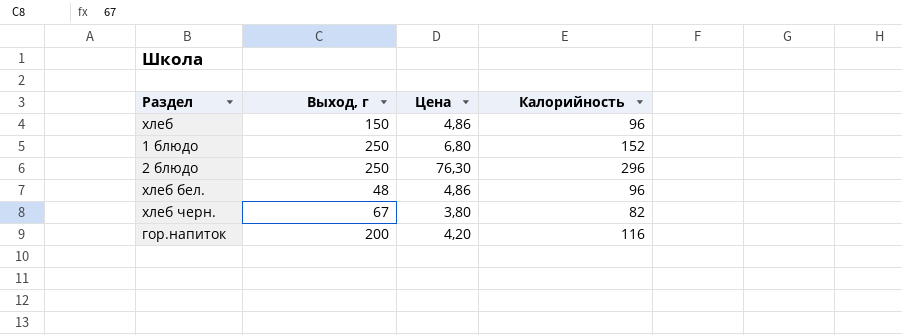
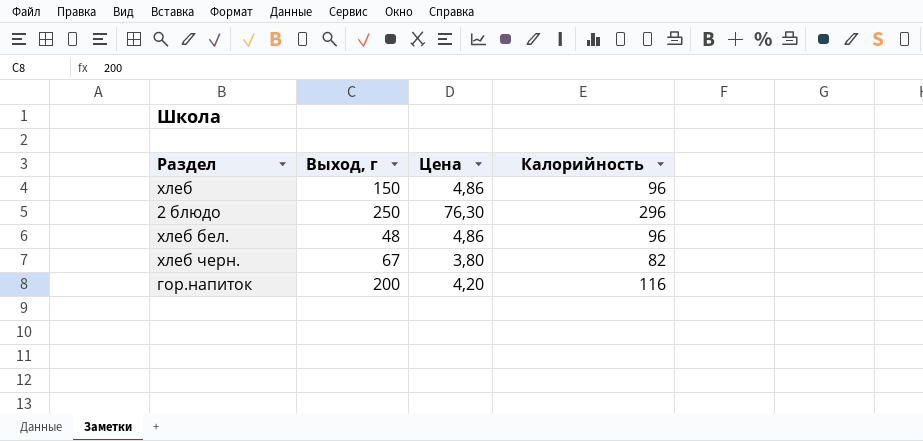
row 1 блюдо: 250 | 6,80 | 152 -> none

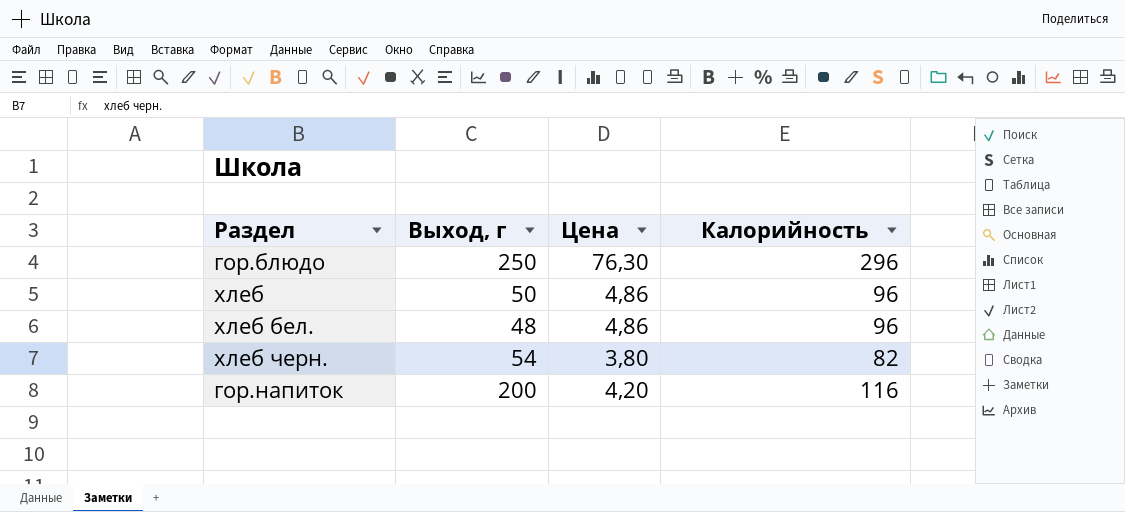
row 2 блюдо: 250 | 76,30 | 296 -> none
row гор.блюдо: none -> 250 | 76,30 | 296
хлеб | Выход, г: 150 -> 50
хлеб черн. | Выход, г: 67 -> 54

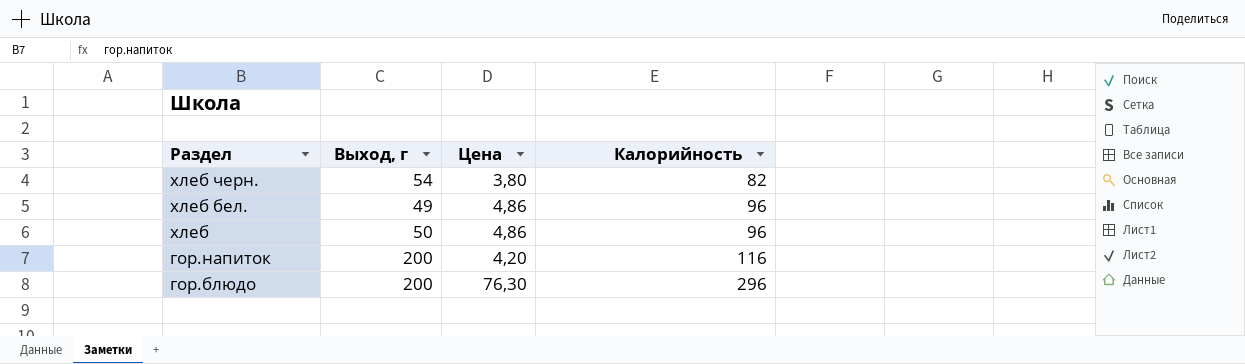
row order: none -> Раздел descending
хлеб бел. | Выход, г: 48 -> 49
гор.блюдо | Выход, г: 250 -> 200

